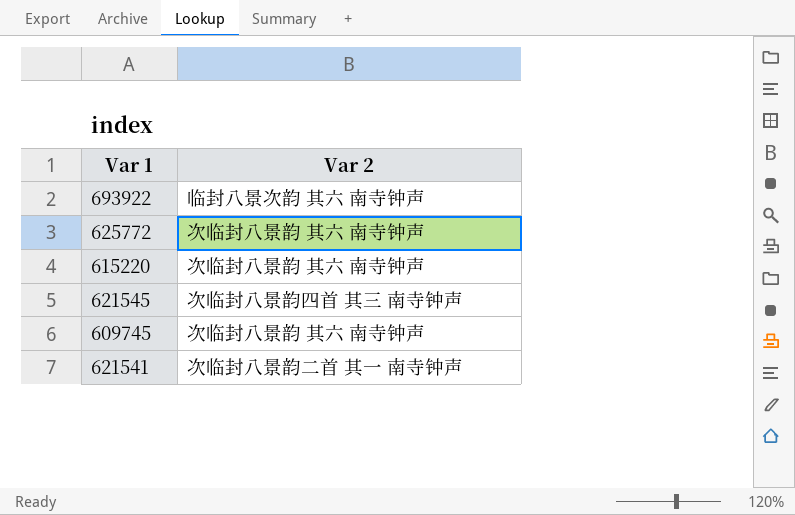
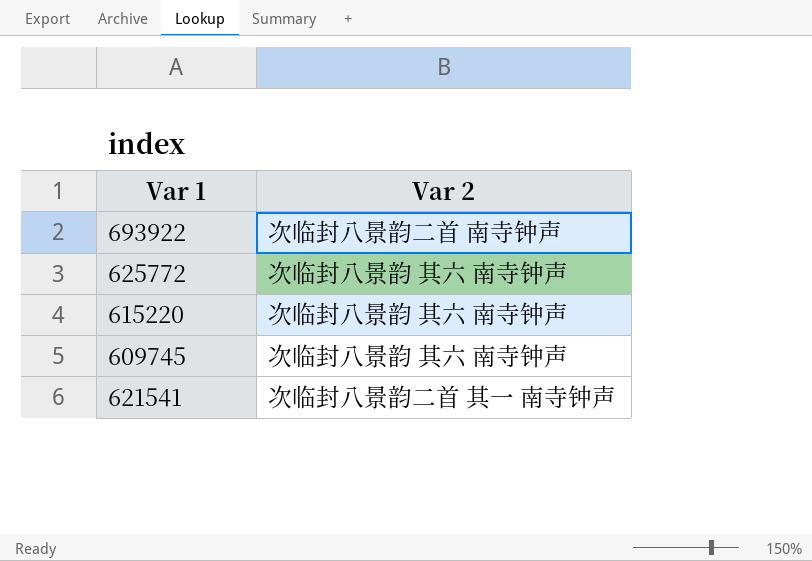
row 621545: 次临封八景韵四首 其三 南寺钟声 -> none
693922 | Var 2: 临封八景次韵 其六 南寺钟声 -> 次临封八景韵二首 南寺钟声

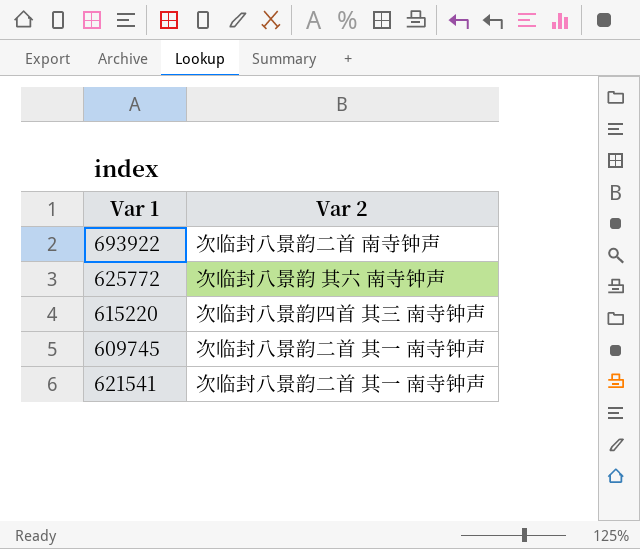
615220 | Var 2: 次临封八景韵 其六 南寺钟声 -> 次临封八景韵四首 其三 南寺钟声
609745 | Var 2: 次临封八景韵 其六 南寺钟声 -> 次临封八景韵二首 其一 南寺钟声

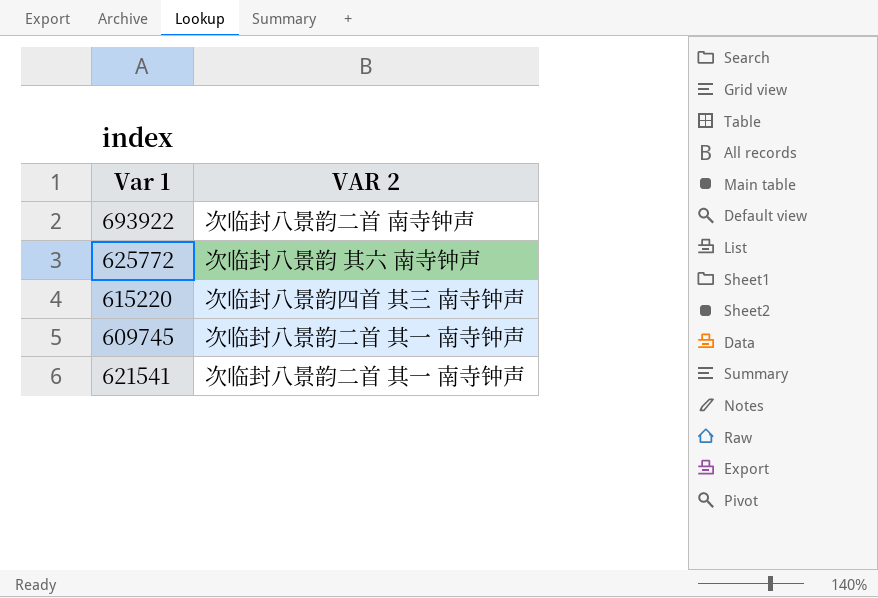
column name: Var 2 -> VAR 2

